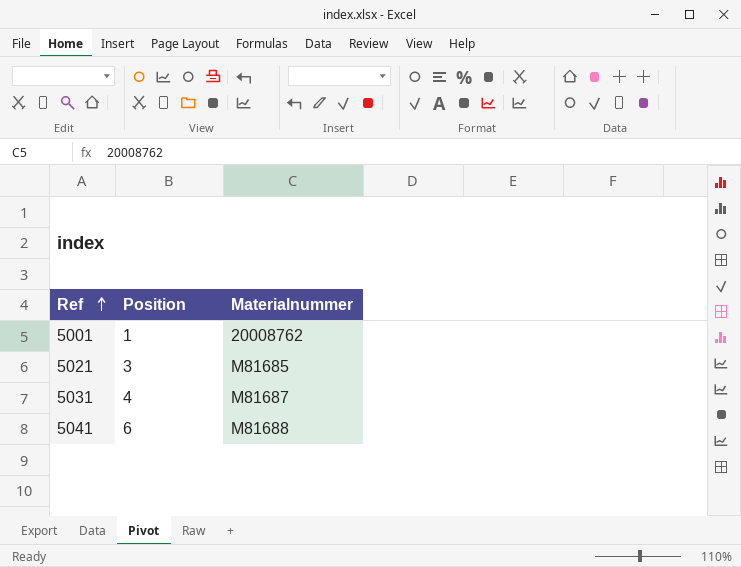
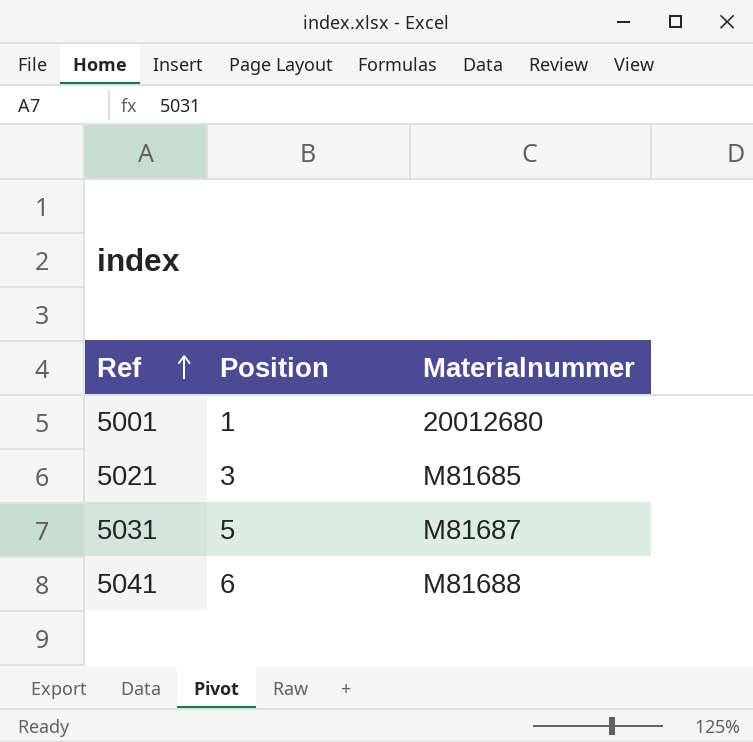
5001 | Materialnummer: 20008762 -> 20012680
5031 | Position: 4 -> 5

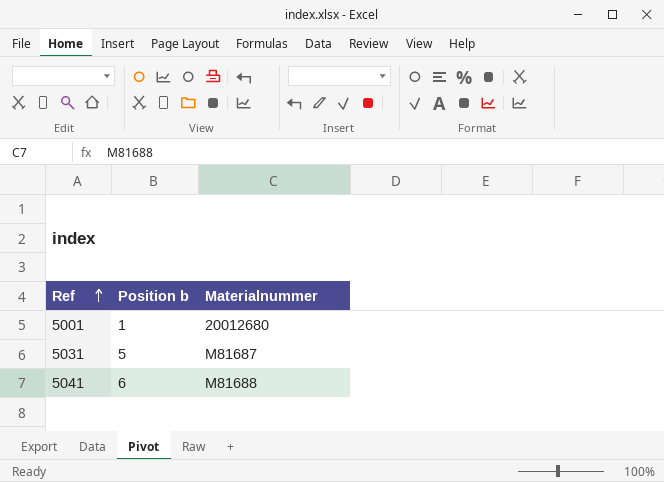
column name: Position -> Position b
row 5021: 3 | M81685 -> none

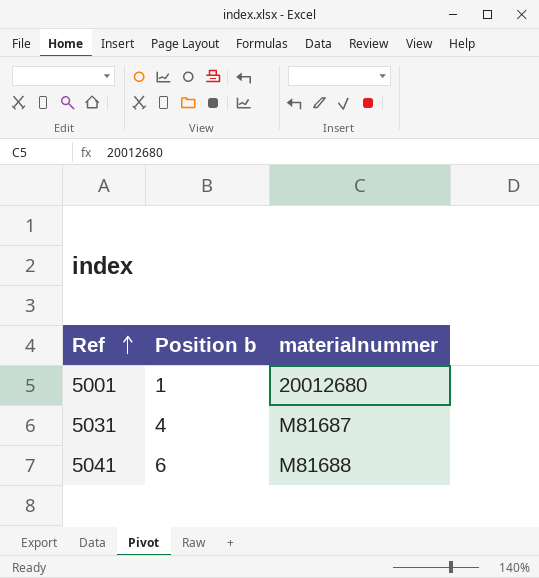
column name: Materialnummer -> materialnummer
5031 | Position b: 5 -> 4

